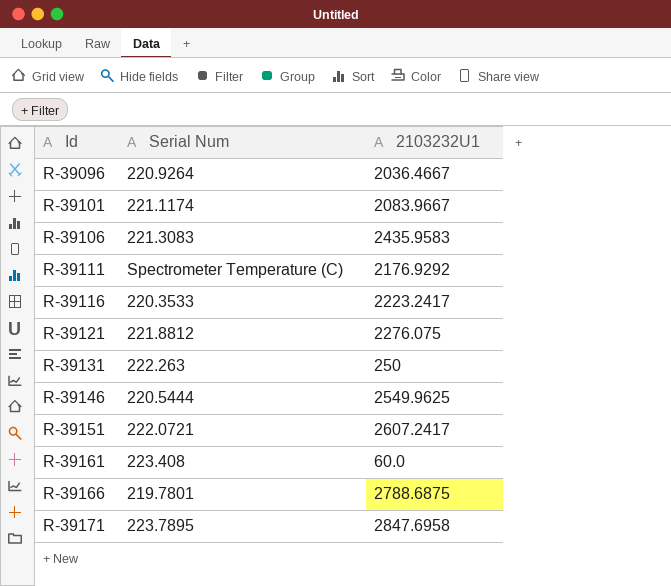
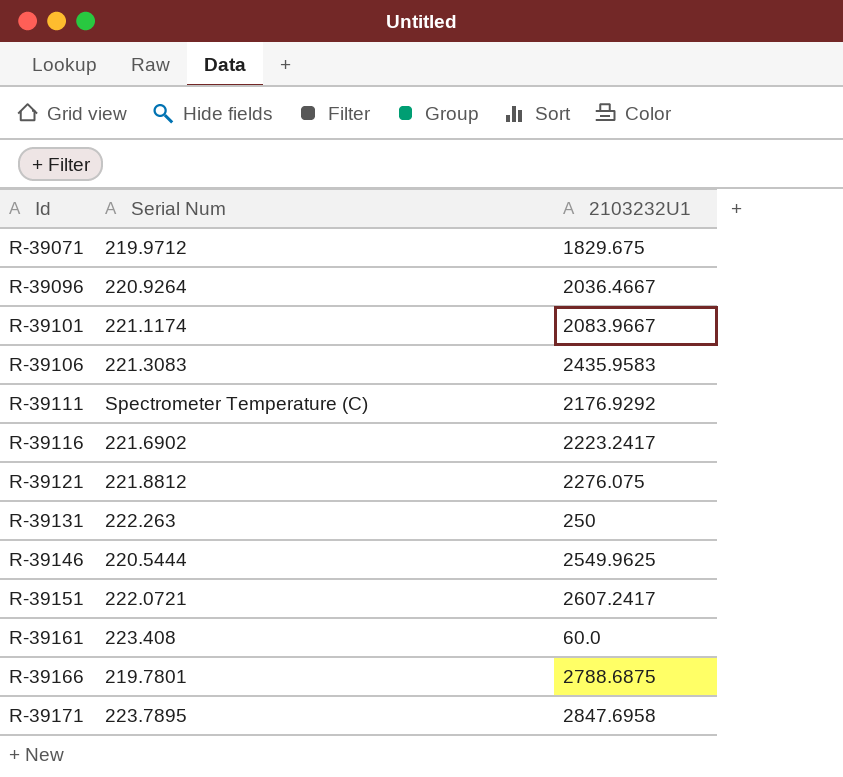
row R-39071: none -> 219.9712 | 1829.675
R-39116 | Serial Num: 220.3533 -> 221.6902

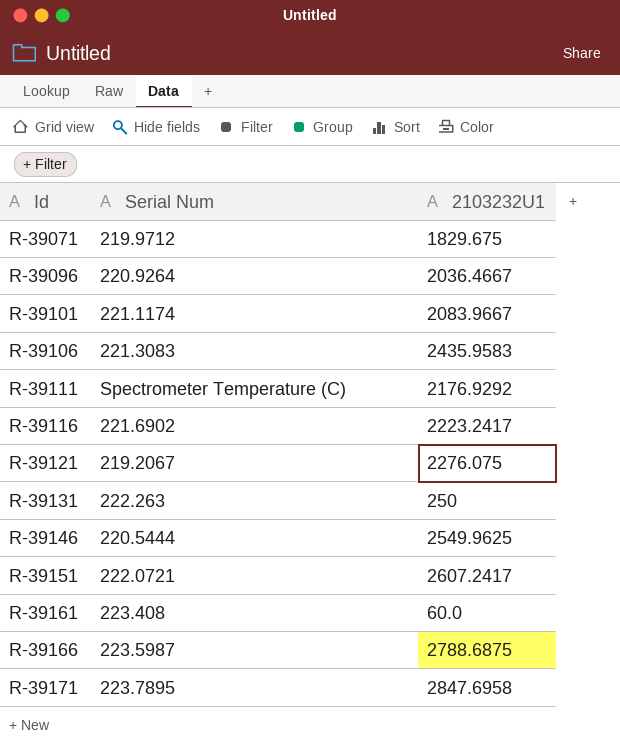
R-39121 | Serial Num: 221.8812 -> 219.2067
R-39166 | Serial Num: 219.7801 -> 223.5987

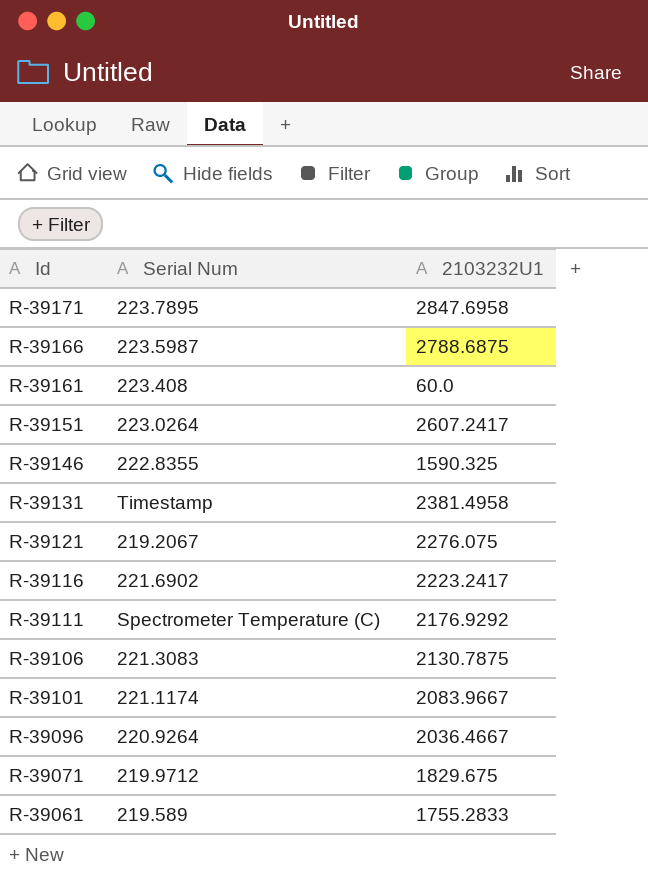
row order: Id ascending -> Id descending
R-39151 | Serial Num: 222.0721 -> 223.0264
R-39146 | Serial Num: 220.5444 -> 222.8355
R-39146 | 2103232U1: 2549.9625 -> 1590.325
R-39131 | Serial Num: 222.263 -> Timestamp
R-39131 | 2103232U1: 250 -> 2381.4958
R-39106 | 2103232U1: 2435.9583 -> 2130.7875
row R-39061: none -> 219.589 | 1755.2833

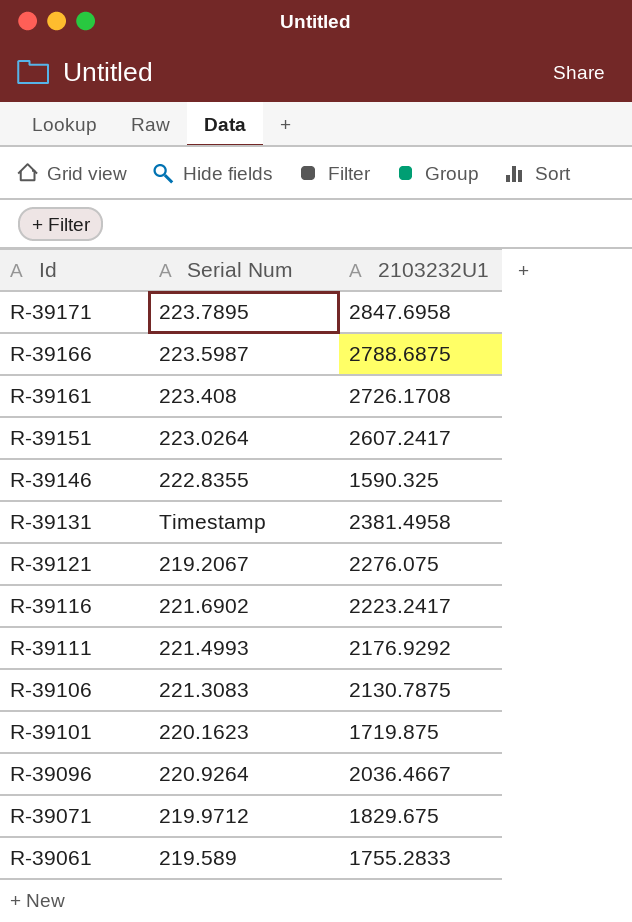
R-39161 | 2103232U1: 60.0 -> 2726.1708
R-39111 | Serial Num: Spectrometer Temperature (C) -> 221.4993
R-39101 | Serial Num: 221.1174 -> 220.1623
R-39101 | 2103232U1: 2083.9667 -> 1719.875

